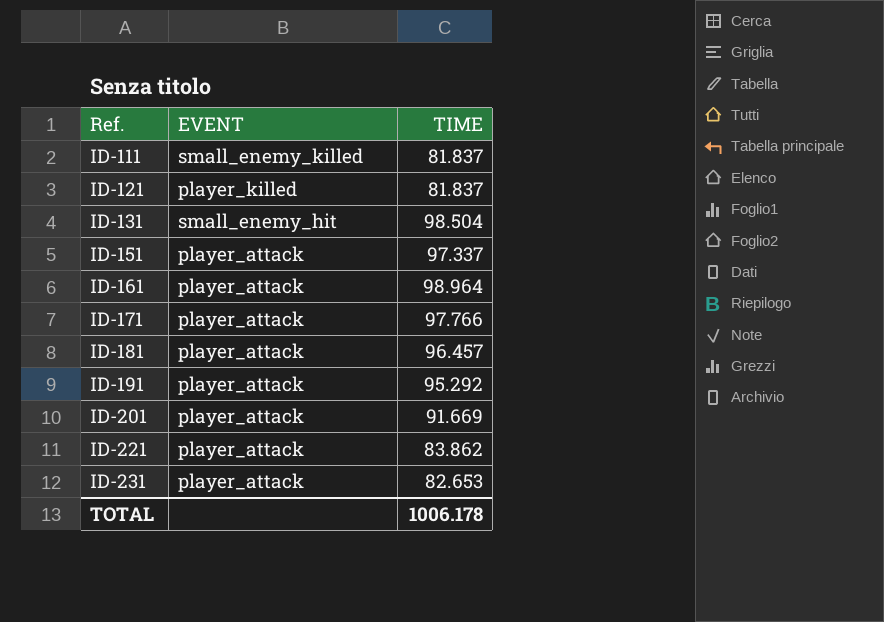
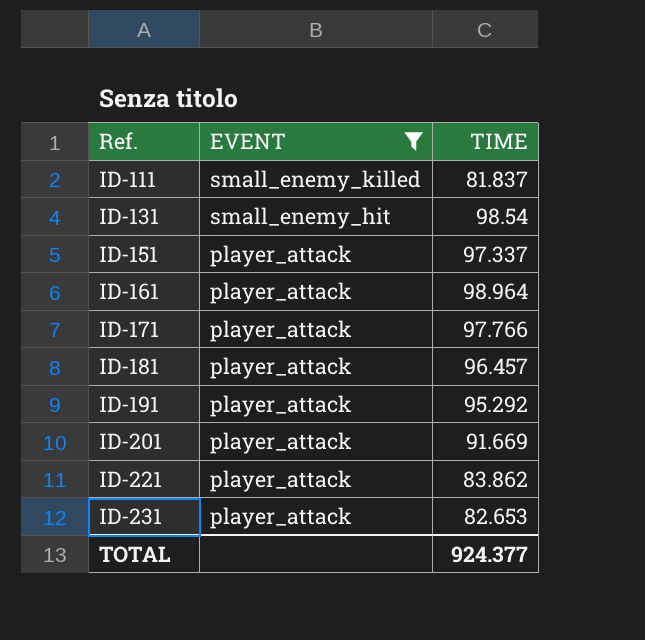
filter: none -> EVENT != player_killed
ID-131 | TIME: 98.504 -> 98.54
TOTAL | TIME: 1006.178 -> 924.377

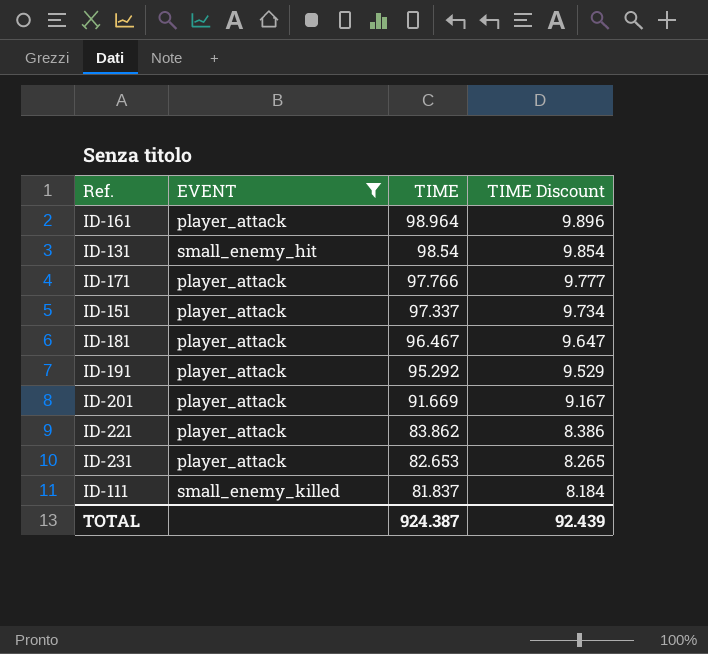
row order: Ref. ascending -> TIME descending
column TIME Discount | formula: none -> [TIME] * 0.1
ID-181 | TIME: 96.457 -> 96.467
TOTAL | TIME: 924.377 -> 924.387

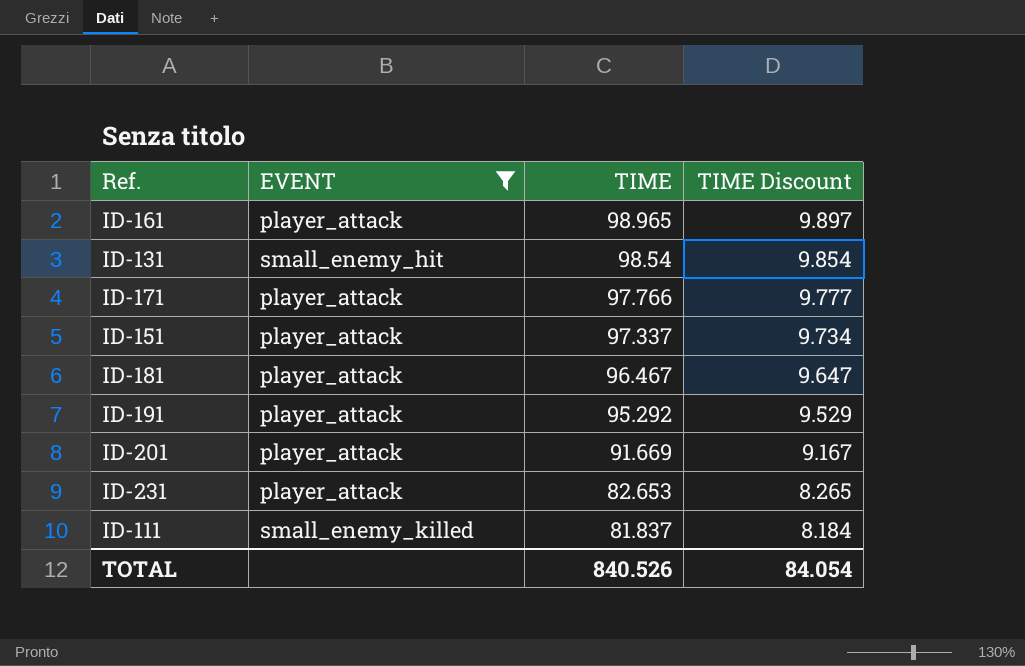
row ID-221: player_attack | 83.862 | 8.386 -> none
ID-161 | TIME: 98.964 -> 98.965
ID-161 | TIME Discount: 9.896 -> 9.897
TOTAL | TIME: 924.387 -> 840.526
TOTAL | TIME Discount: 92.439 -> 84.054

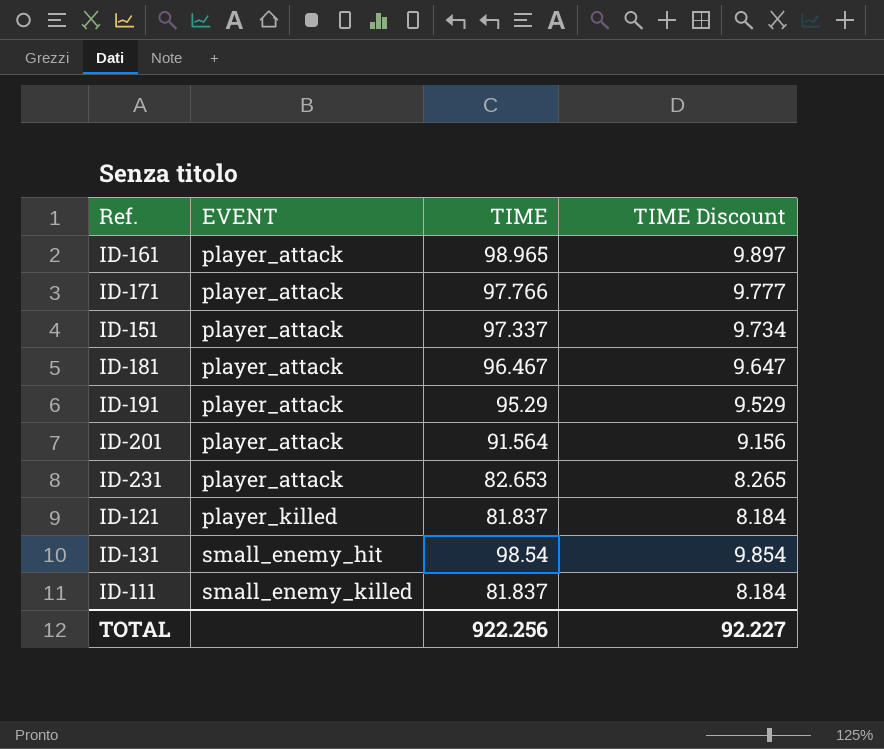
filter: EVENT != player_killed -> none
row order: TIME descending -> EVENT ascending
ID-191 | TIME: 95.292 -> 95.29
ID-201 | TIME: 91.669 -> 91.564
ID-201 | TIME Discount: 9.167 -> 9.156
TOTAL | TIME: 840.526 -> 922.256
TOTAL | TIME Discount: 84.054 -> 92.227

